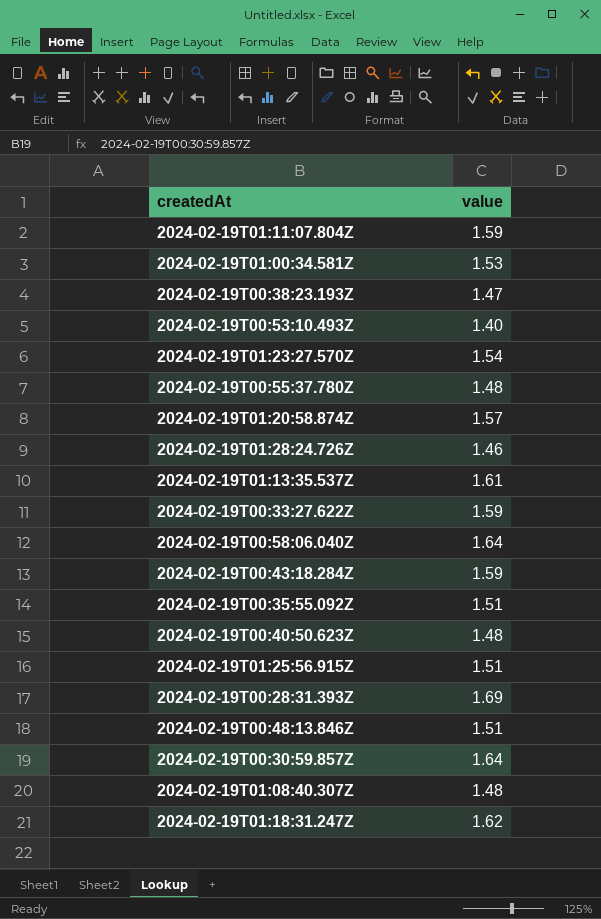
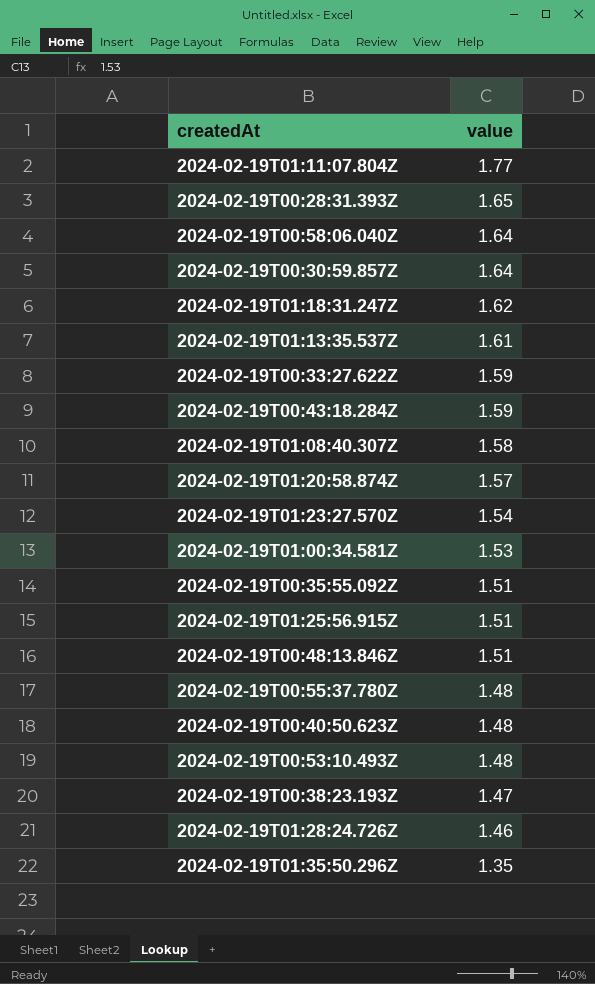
row order: none -> value descending
2024-02-19T01:11:07.804Z | value: 1.59 -> 1.77
2024-02-19T00:28:31.393Z | value: 1.69 -> 1.65
2024-02-19T01:08:40.307Z | value: 1.48 -> 1.58
2024-02-19T00:53:10.493Z | value: 1.40 -> 1.48
row 2024-02-19T01:35:50.296Z: none -> 1.35

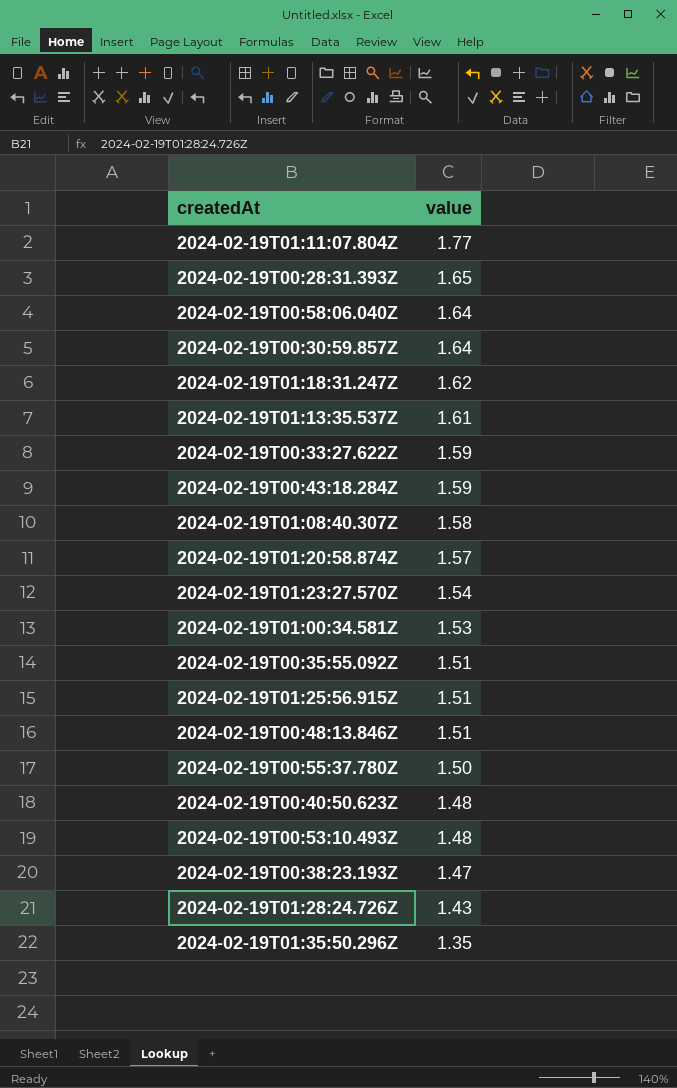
2024-02-19T00:55:37.780Z | value: 1.48 -> 1.50
2024-02-19T01:28:24.726Z | value: 1.46 -> 1.43

